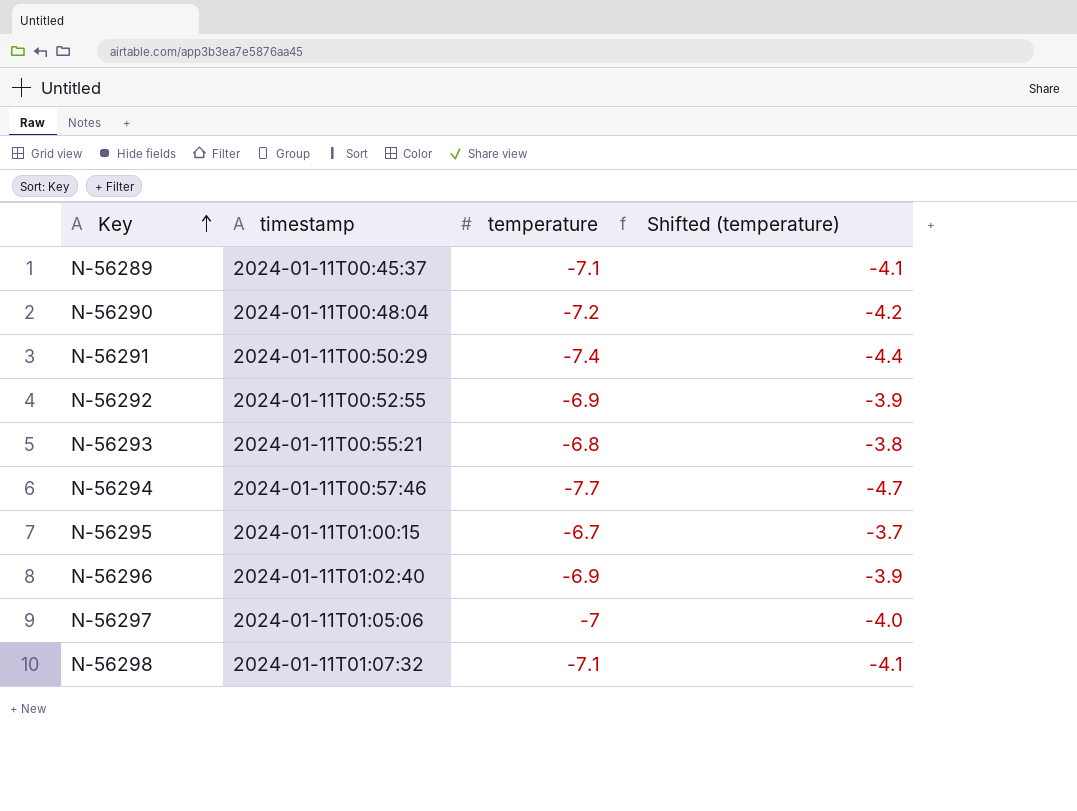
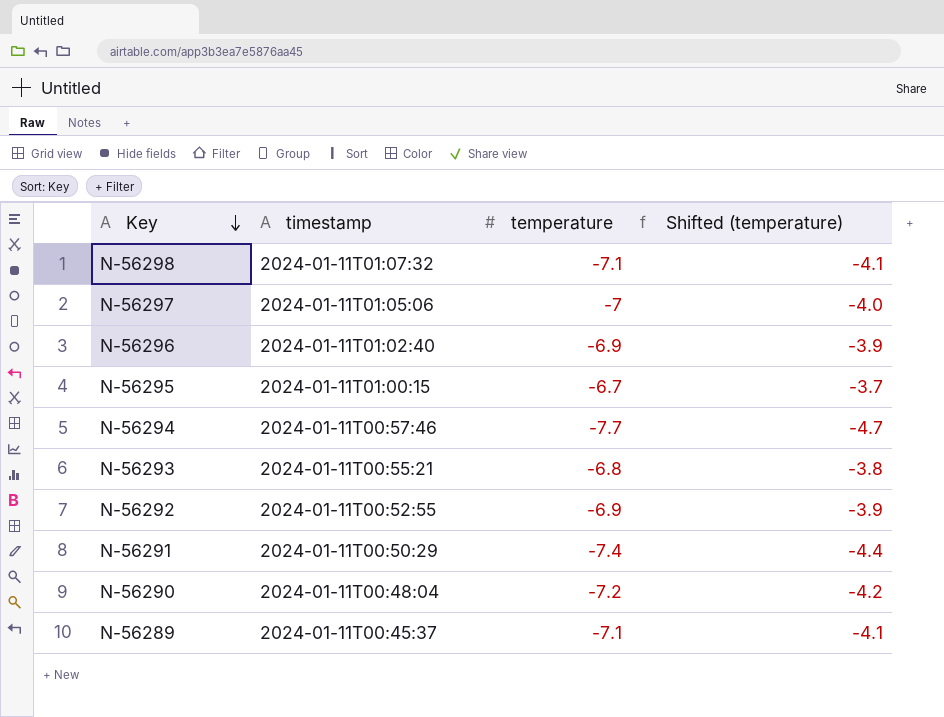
row order: Key ascending -> Key descending

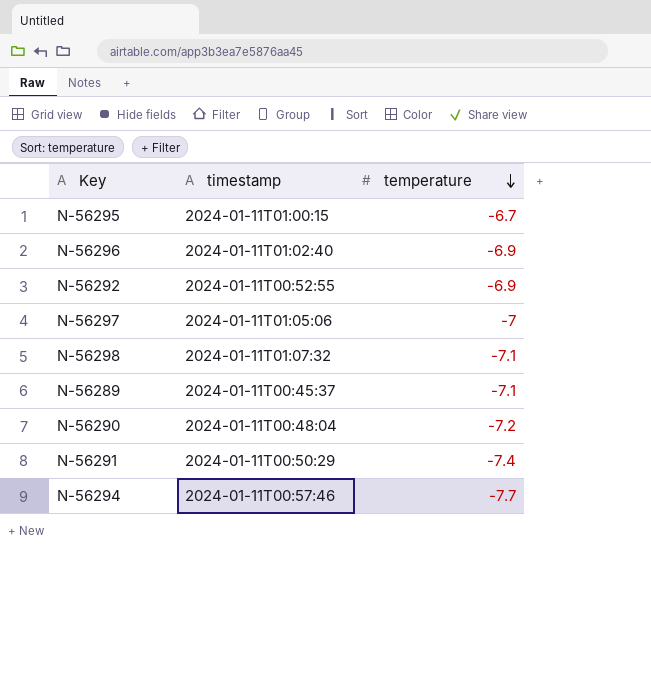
row order: Key descending -> temperature descending
column Shifted (temperature) | formula: [temperature] + 3 -> none
row N-56293: 2024-01-11T00:55:21 | -6.8 | -3.8 -> none

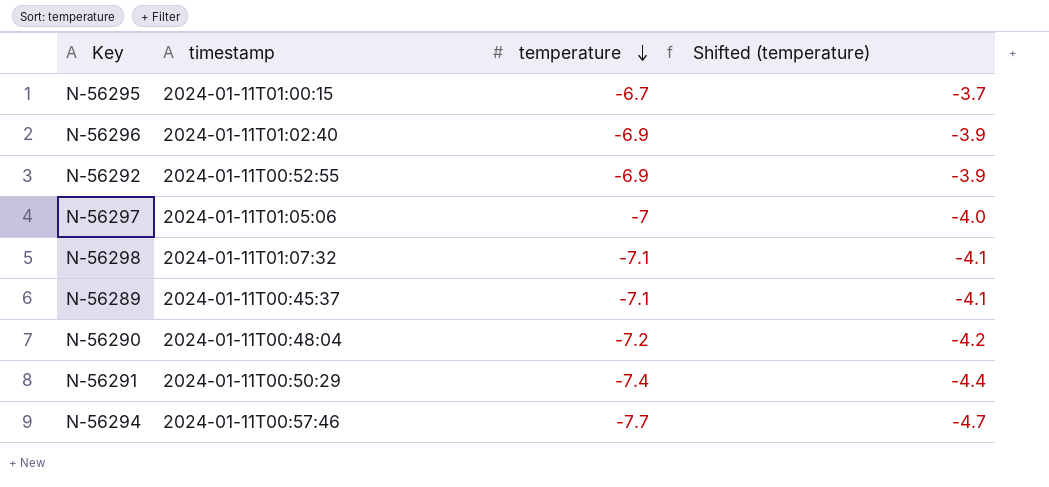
column Shifted (temperature) | formula: none -> [temperature] + 3

